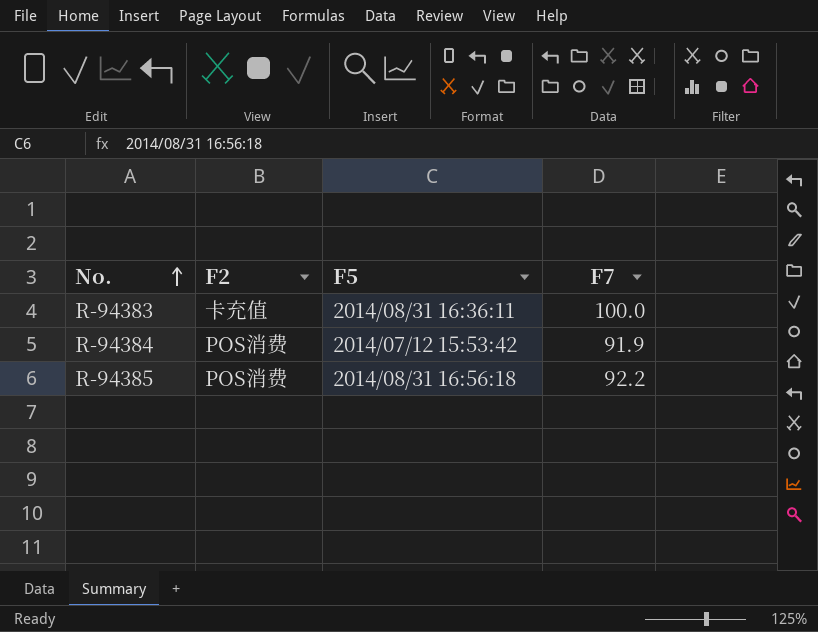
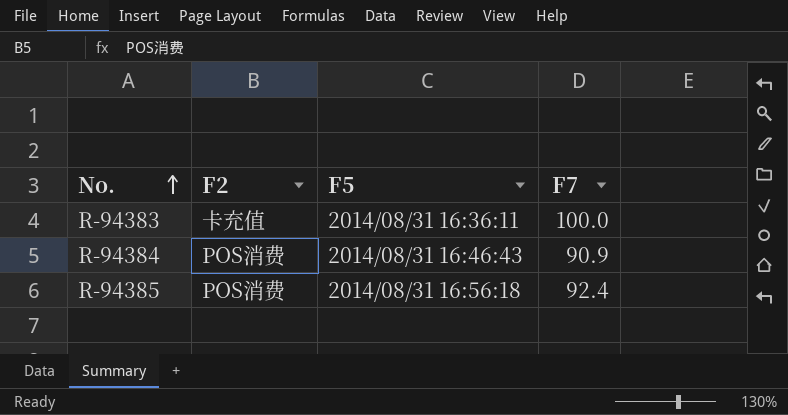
R-94384 | F5: 2014/07/12 15:53:42 -> 2014/08/31 16:46:43
R-94384 | F7: 91.9 -> 90.9
R-94385 | F7: 92.2 -> 92.4

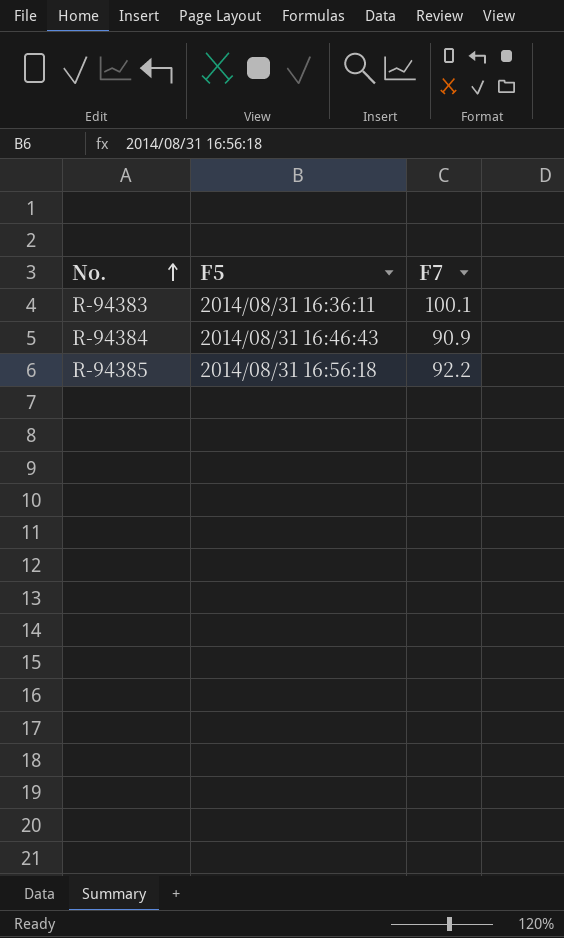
column F2 | position: 2 -> none
R-94383 | F7: 100.0 -> 100.1
R-94385 | F7: 92.4 -> 92.2

